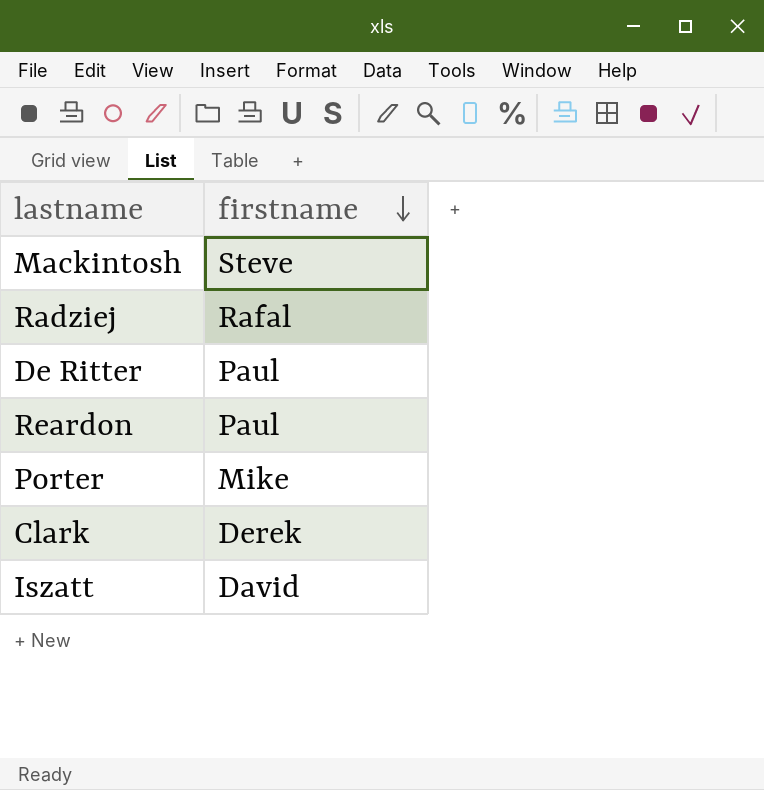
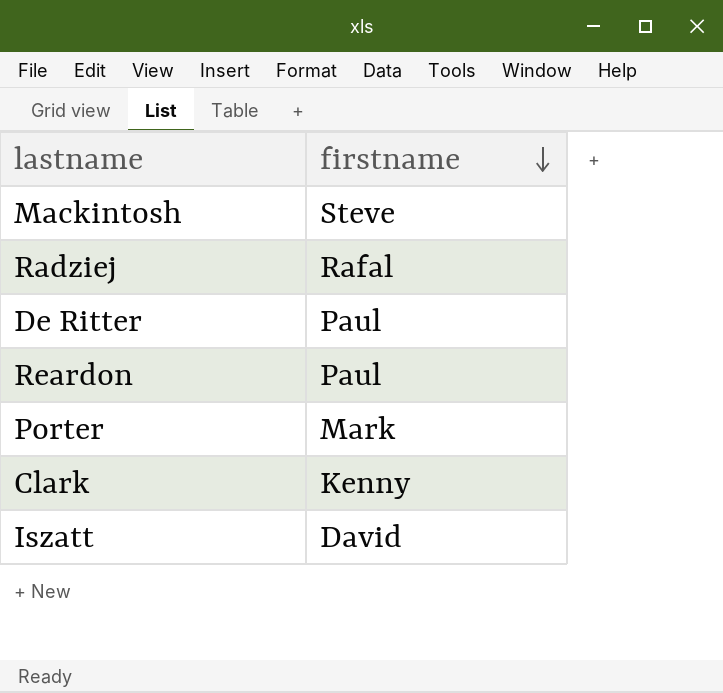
Porter | firstname: Mike -> Mark
Clark | firstname: Derek -> Kenny

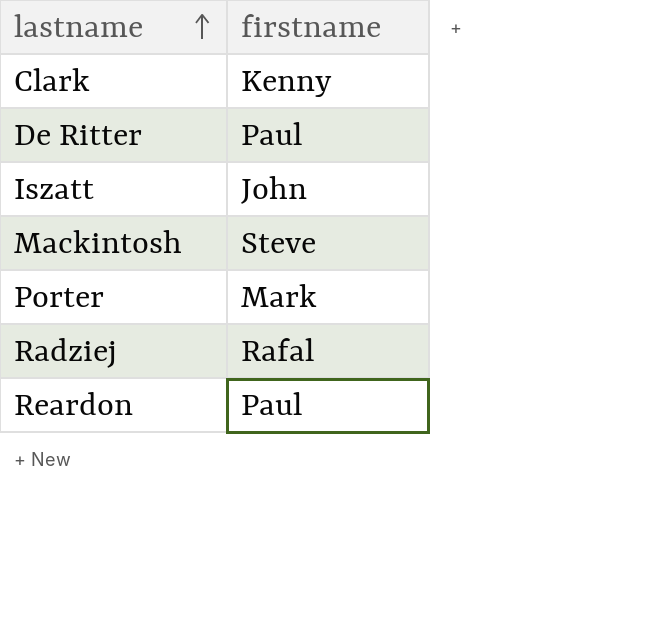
row order: firstname descending -> lastname ascending
Iszatt | firstname: David -> John

